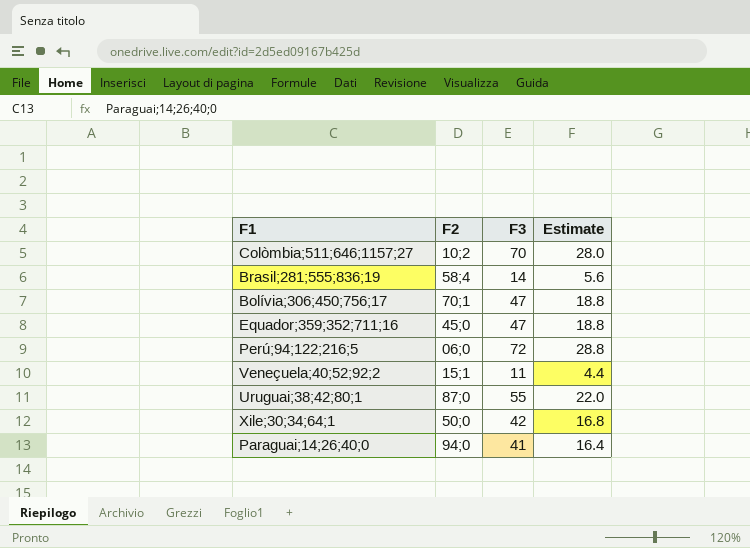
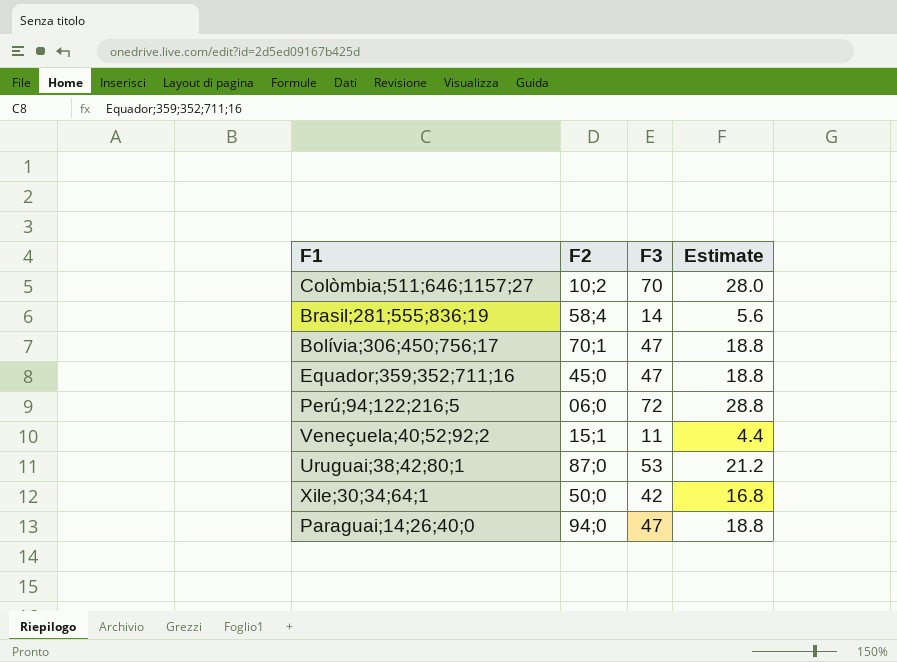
Uruguai;38;42;80;1 | F3: 55 -> 53
Uruguai;38;42;80;1 | Estimate: 22.0 -> 21.2
Paraguai;14;26;40;0 | F3: 41 -> 47
Paraguai;14;26;40;0 | Estimate: 16.4 -> 18.8

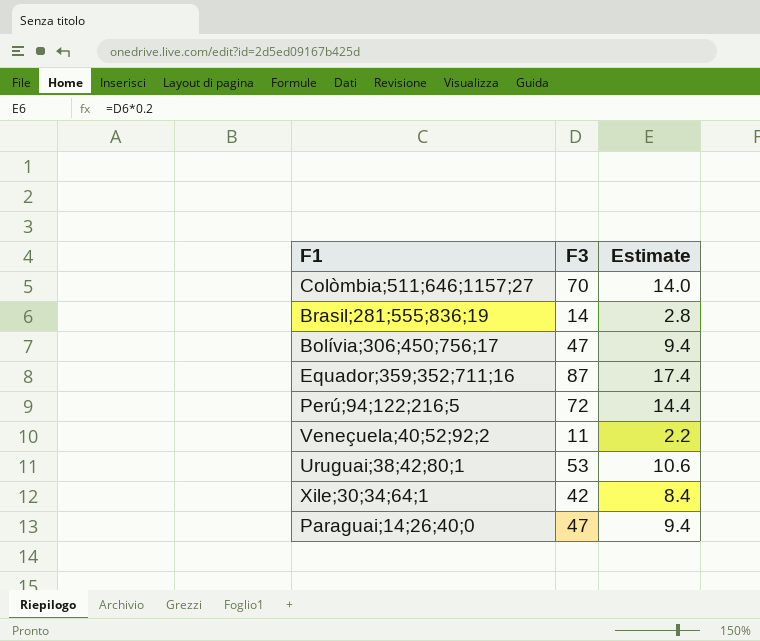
column F2 | position: 2 -> none
column Estimate | formula: [F3] * 0.4 -> [F3] * 0.2
Equador;359;352;711;16 | F3: 47 -> 87

